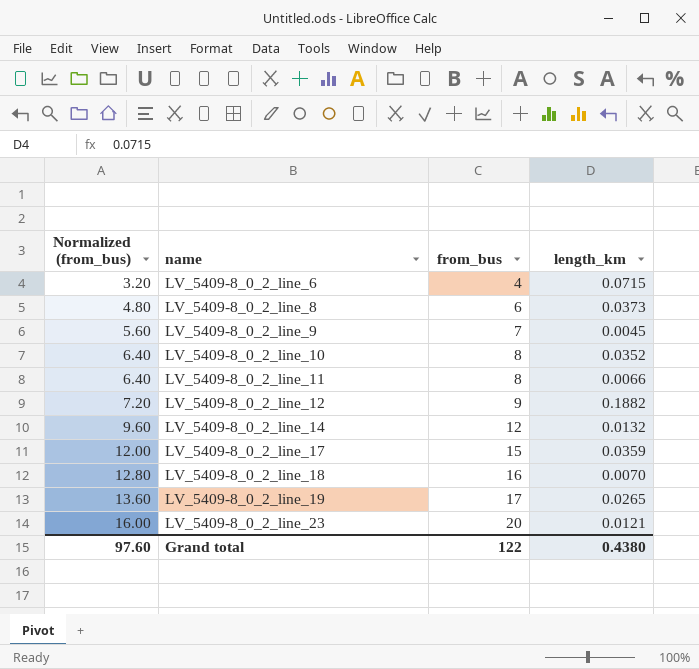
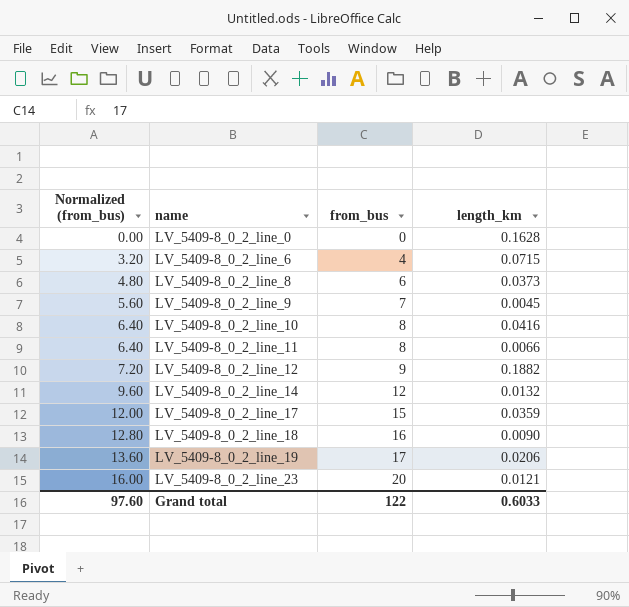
row LV_5409-8_0_2_line_0: none -> 0.00 | 0 | 0.1628
LV_5409-8_0_2_line_10 | length_km: 0.0352 -> 0.0416
LV_5409-8_0_2_line_18 | length_km: 0.0070 -> 0.0090
LV_5409-8_0_2_line_19 | length_km: 0.0265 -> 0.0206
Grand total | length_km: 0.4380 -> 0.6033

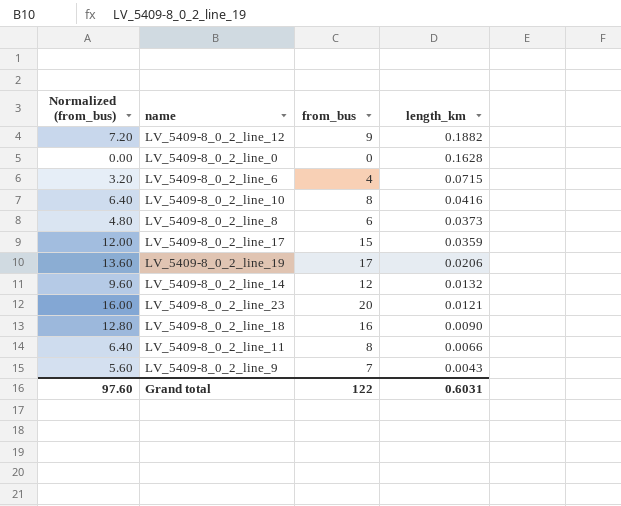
row order: Normalized (from_bus) ascending -> length_km descending
LV_5409-8_0_2_line_9 | length_km: 0.0045 -> 0.0043
Grand total | length_km: 0.6033 -> 0.6031

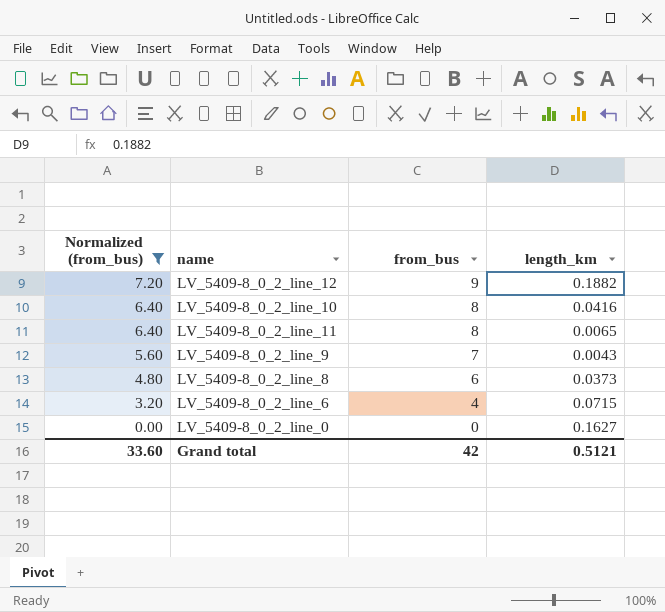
filter: none -> Normalized (from_bus) <= 7.20
row order: length_km descending -> Normalized (from_bus) descending
LV_5409-8_0_2_line_11 | length_km: 0.0066 -> 0.0065
LV_5409-8_0_2_line_0 | length_km: 0.1628 -> 0.1627
Grand total | Normalized (from_bus): 97.60 -> 33.60
Grand total | from_bus: 122 -> 42
Grand total | length_km: 0.6031 -> 0.5121

